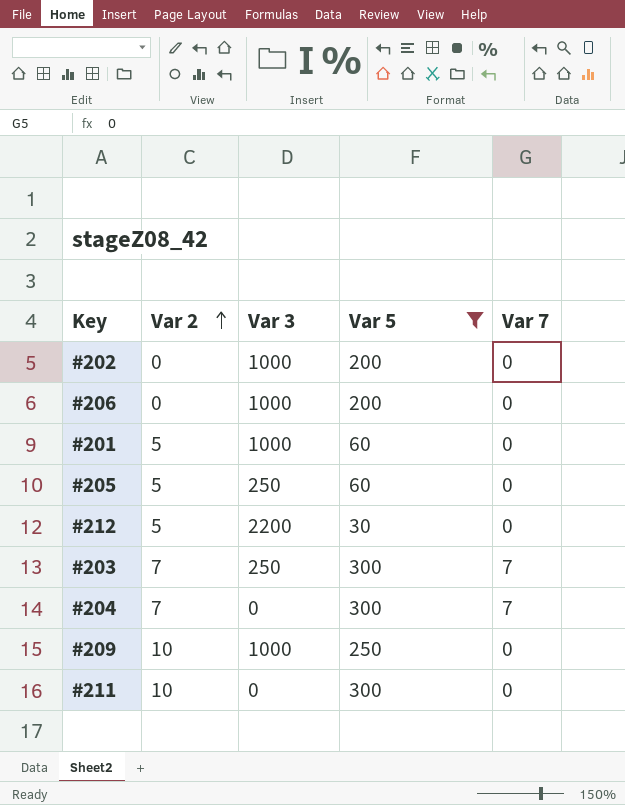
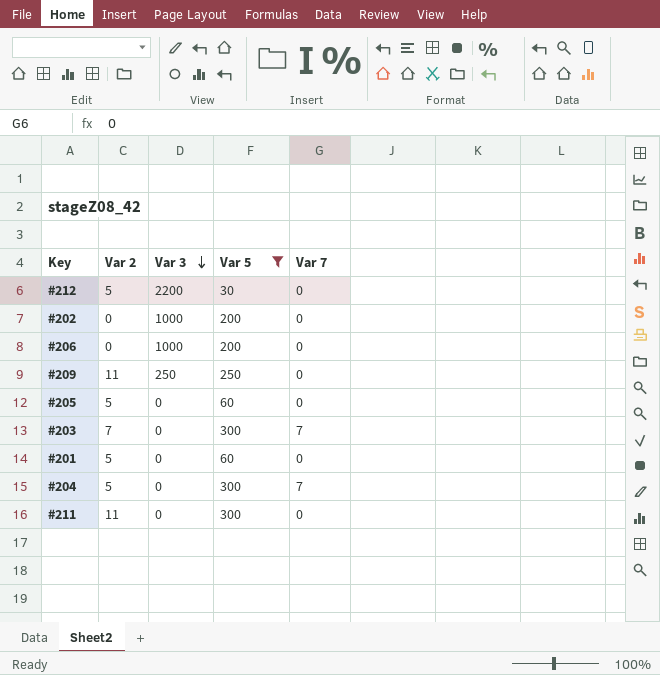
row order: Var 2 ascending -> Var 3 descending
#209 | Var 2: 10 -> 11
#209 | Var 3: 1000 -> 250
#205 | Var 3: 250 -> 0
#203 | Var 3: 250 -> 0
#201 | Var 3: 1000 -> 0
#204 | Var 2: 7 -> 5
#211 | Var 2: 10 -> 11

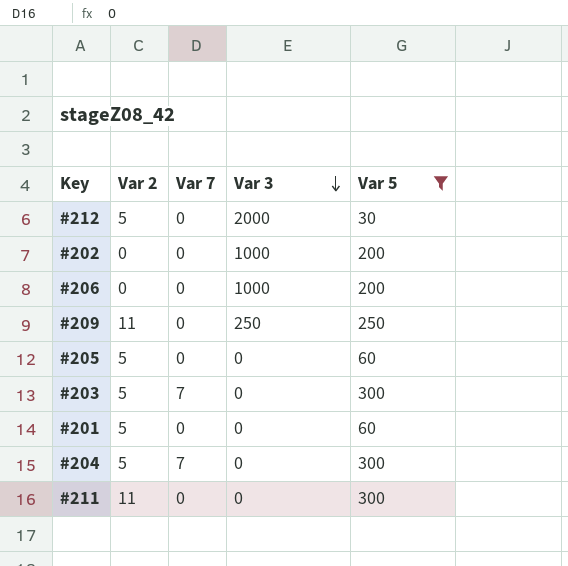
column Var 7 | position: 5 -> 3
#212 | Var 3: 2200 -> 2000
#203 | Var 2: 7 -> 5

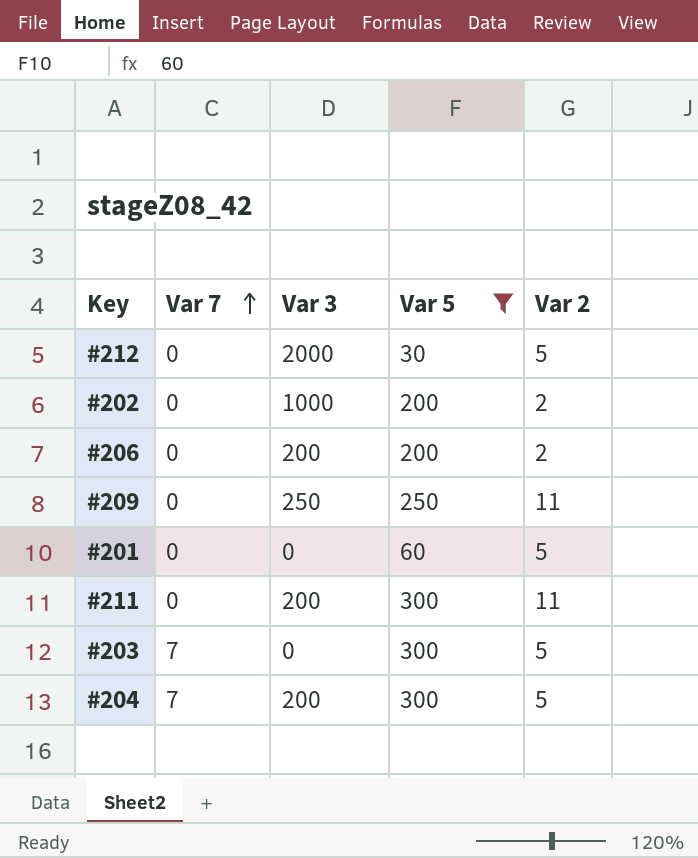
row order: Var 3 descending -> Var 7 ascending
column Var 2 | position: 2 -> 5
row #205: 5 | 0 | 0 | 60 -> none
#202 | Var 2: 0 -> 2
#206 | Var 3: 1000 -> 200
#206 | Var 2: 0 -> 2
#211 | Var 3: 0 -> 200
#204 | Var 3: 0 -> 200

